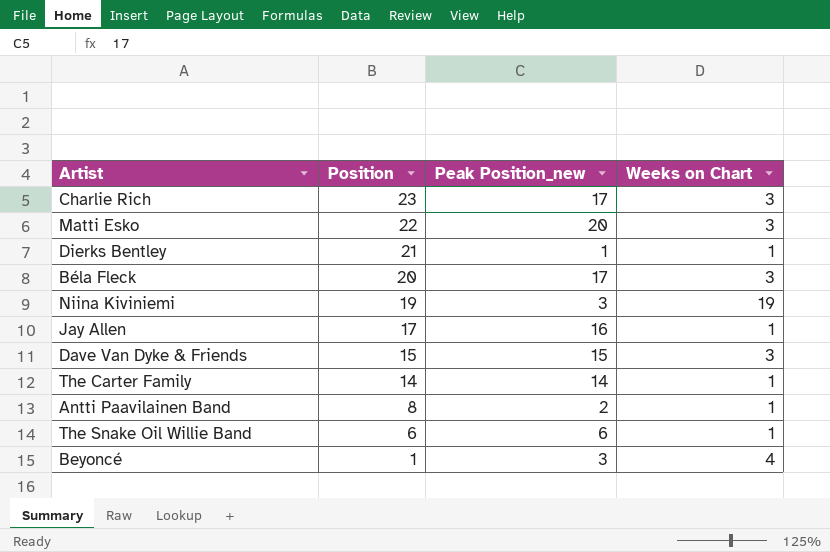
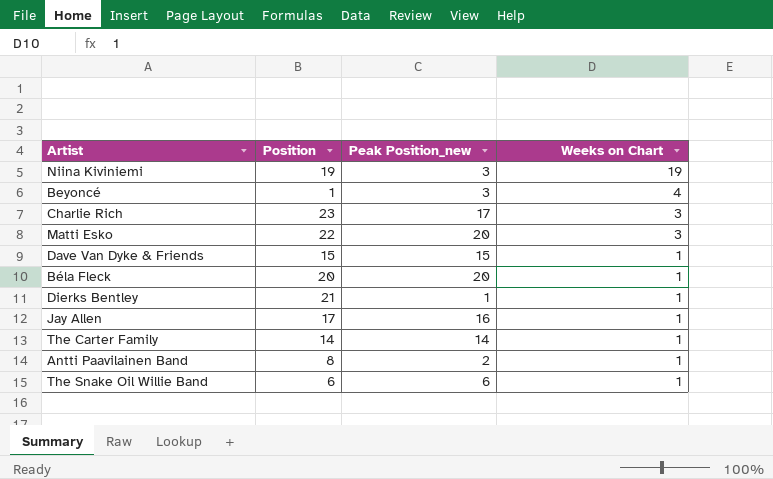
row order: Position descending -> Weeks on Chart descending
Dave Van Dyke & Friends | Weeks on Chart: 3 -> 1
Béla Fleck | Peak Position_new: 17 -> 20
Béla Fleck | Weeks on Chart: 3 -> 1

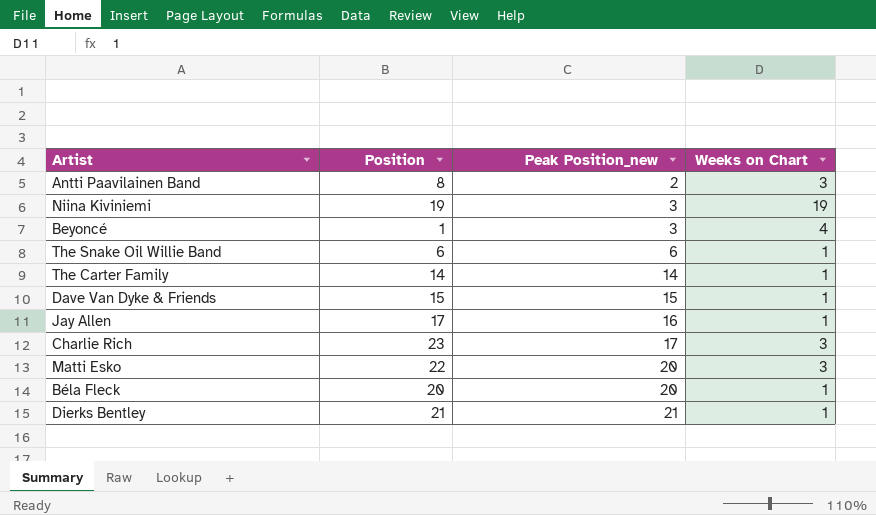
row order: Weeks on Chart descending -> Peak Position_new ascending
Antti Paavilainen Band | Weeks on Chart: 1 -> 3
Dierks Bentley | Peak Position_new: 1 -> 21

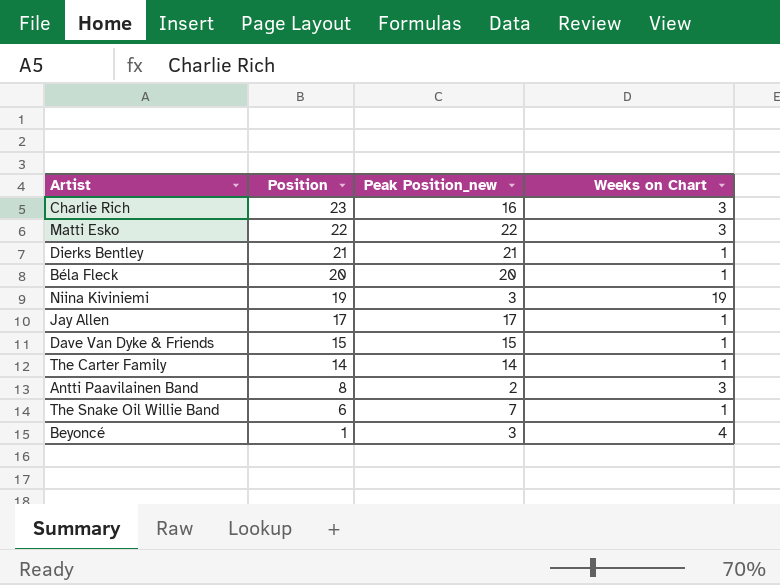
row order: Peak Position_new ascending -> Position descending
Charlie Rich | Peak Position_new: 17 -> 16
Matti Esko | Peak Position_new: 20 -> 22
Jay Allen | Peak Position_new: 16 -> 17
The Snake Oil Willie Band | Peak Position_new: 6 -> 7

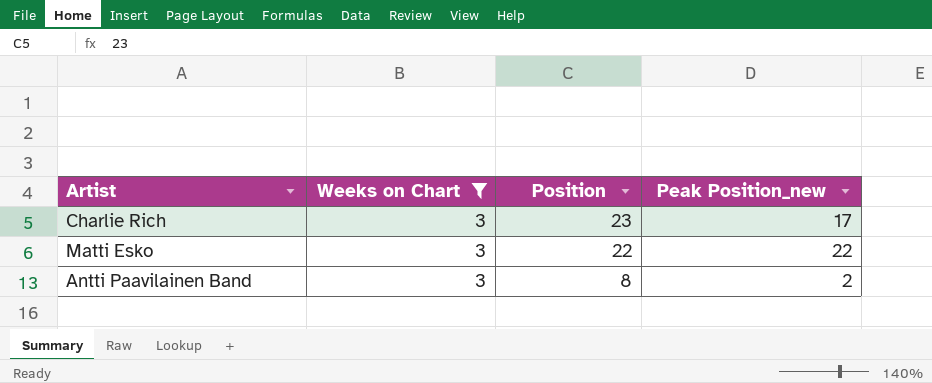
filter: none -> Weeks on Chart = 3
column Weeks on Chart | position: 4 -> 2
Charlie Rich | Peak Position_new: 16 -> 17

